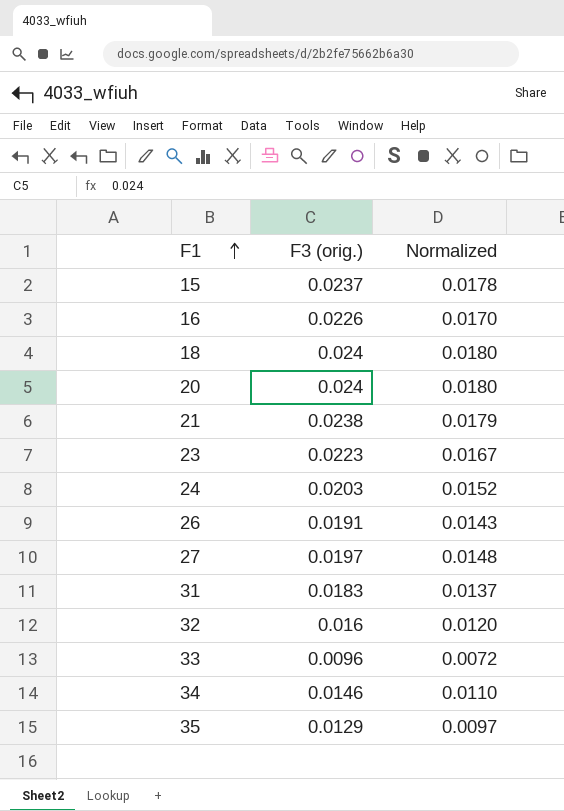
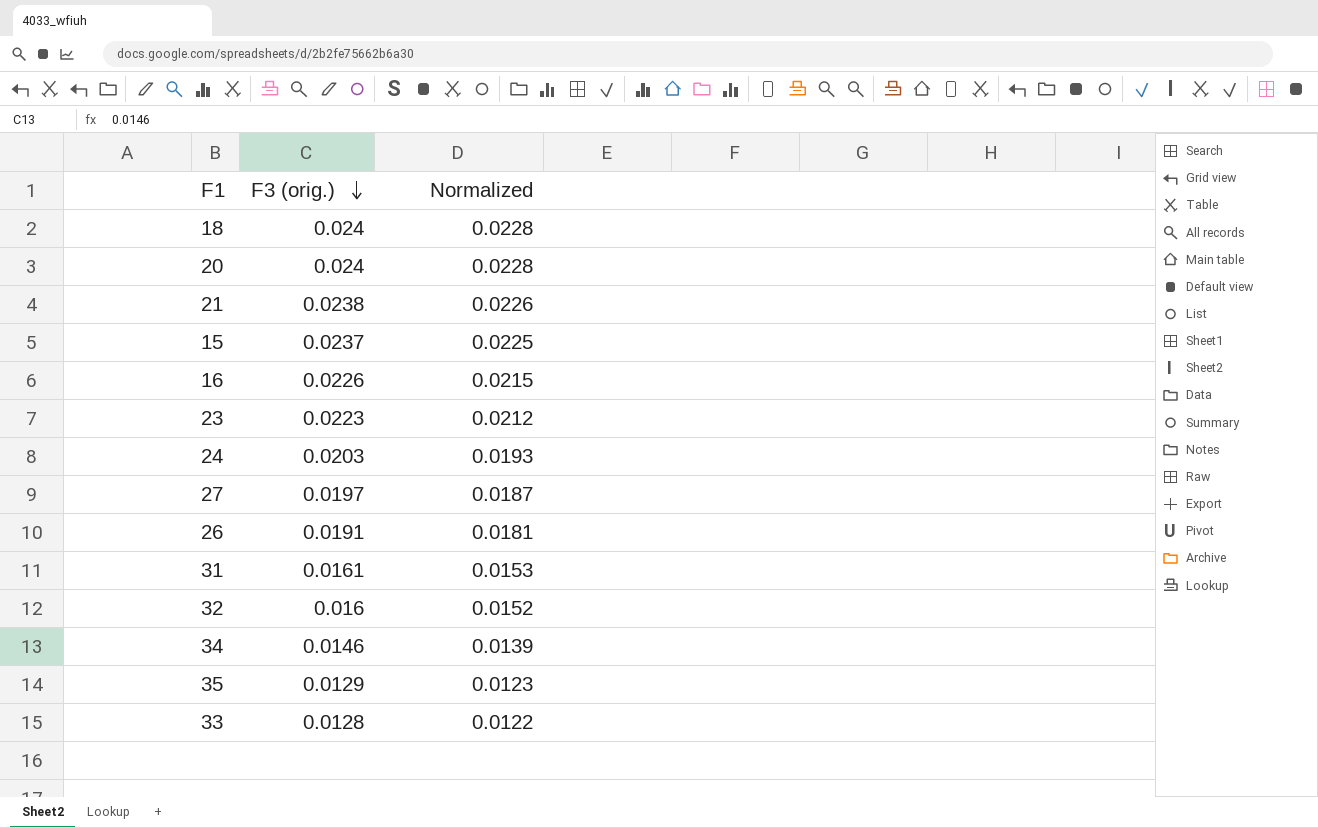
row order: F1 ascending -> F3 (orig.) descending
column Normalized | formula: [F3 (orig.)] * 0.75 -> [F3 (orig.)] * 0.95
31 | F3 (orig.): 0.0183 -> 0.0161
33 | F3 (orig.): 0.0096 -> 0.0128

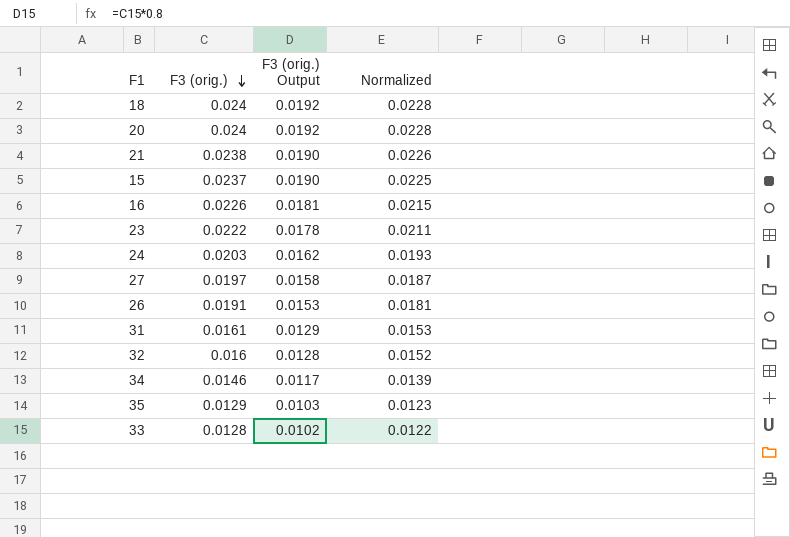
column F3 (orig.) Output | formula: none -> [F3 (orig.)] * 0.8
23 | F3 (orig.): 0.0223 -> 0.0222
23 | Normalized: 0.0212 -> 0.0211

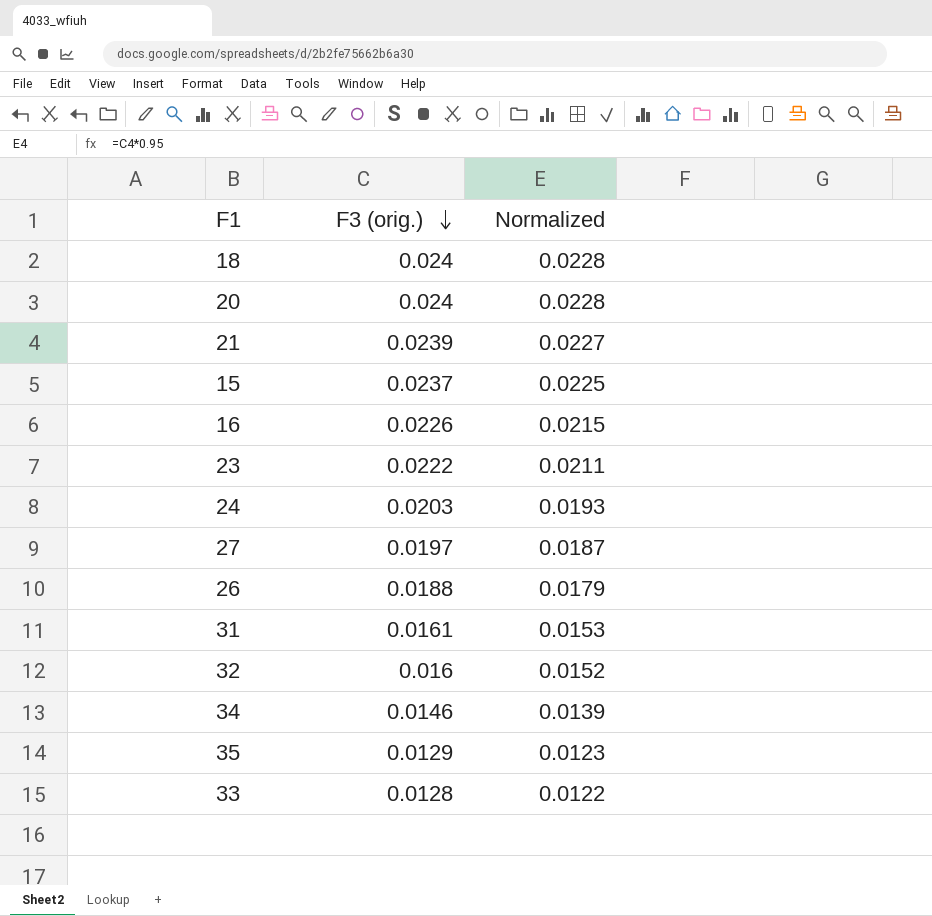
column F3 (orig.) Output | formula: [F3 (orig.)] * 0.8 -> none
21 | F3 (orig.): 0.0238 -> 0.0239
21 | Normalized: 0.0226 -> 0.0227
26 | F3 (orig.): 0.0191 -> 0.0188
26 | Normalized: 0.0181 -> 0.0179

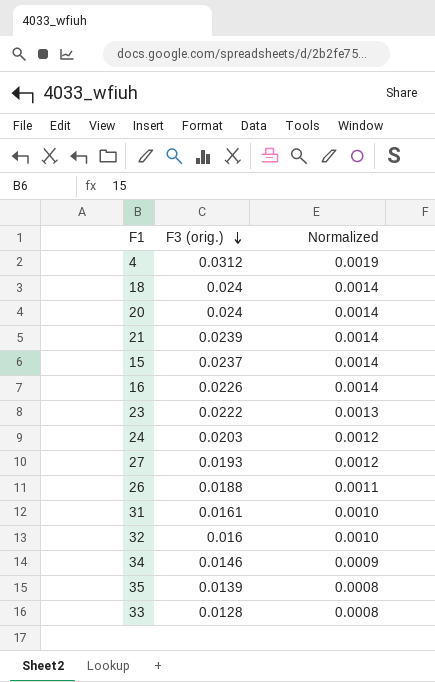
column Normalized | formula: [F3 (orig.)] * 0.95 -> [F3 (orig.)] * 0.06
row 4: none -> 0.0312 | 0.0019
27 | F3 (orig.): 0.0197 -> 0.0193
35 | F3 (orig.): 0.0129 -> 0.0139

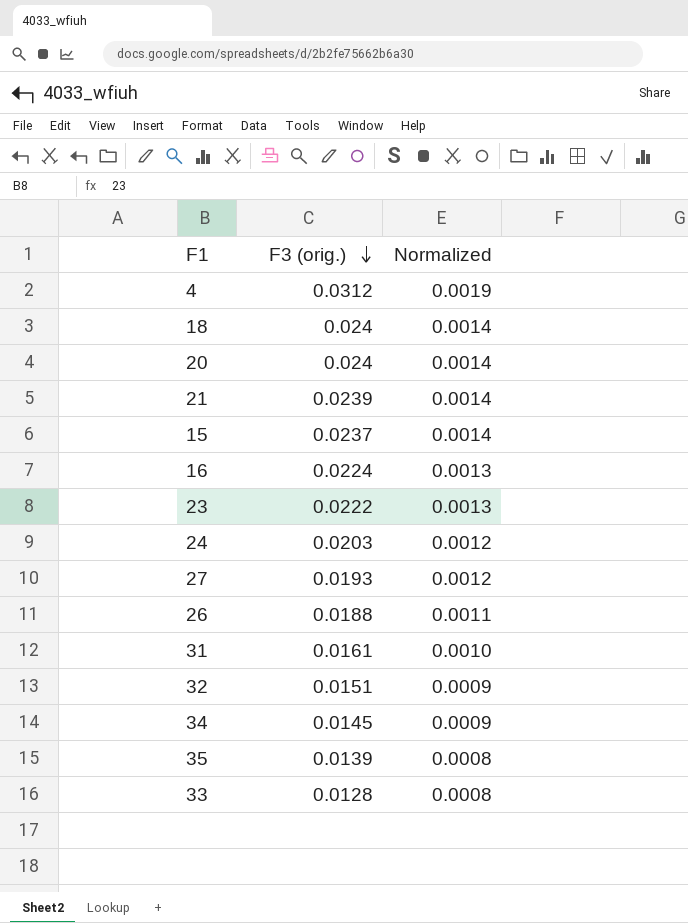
16 | F3 (orig.): 0.0226 -> 0.0224
16 | Normalized: 0.0014 -> 0.0013
32 | F3 (orig.): 0.016 -> 0.0151
32 | Normalized: 0.0010 -> 0.0009
34 | F3 (orig.): 0.0146 -> 0.0145

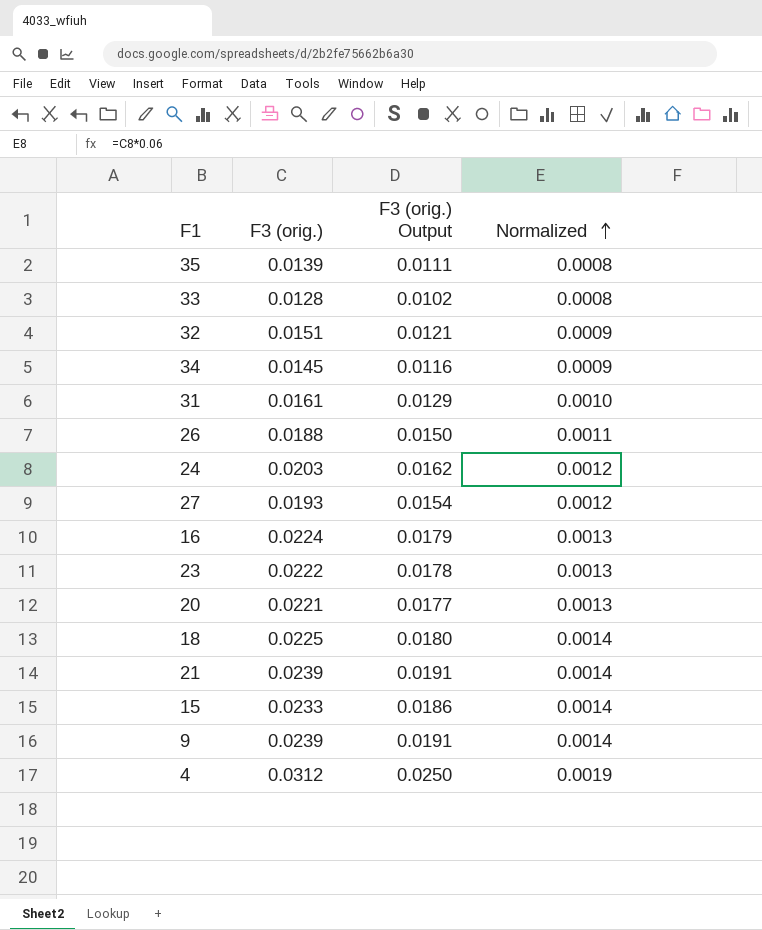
row order: F3 (orig.) descending -> Normalized ascending
column F3 (orig.) Output | formula: none -> [F3 (orig.)] * 0.8
20 | F3 (orig.): 0.024 -> 0.0221
20 | Normalized: 0.0014 -> 0.0013
18 | F3 (orig.): 0.024 -> 0.0225
15 | F3 (orig.): 0.0237 -> 0.0233
row 9: none -> 0.0239 | 0.0191 | 0.0014

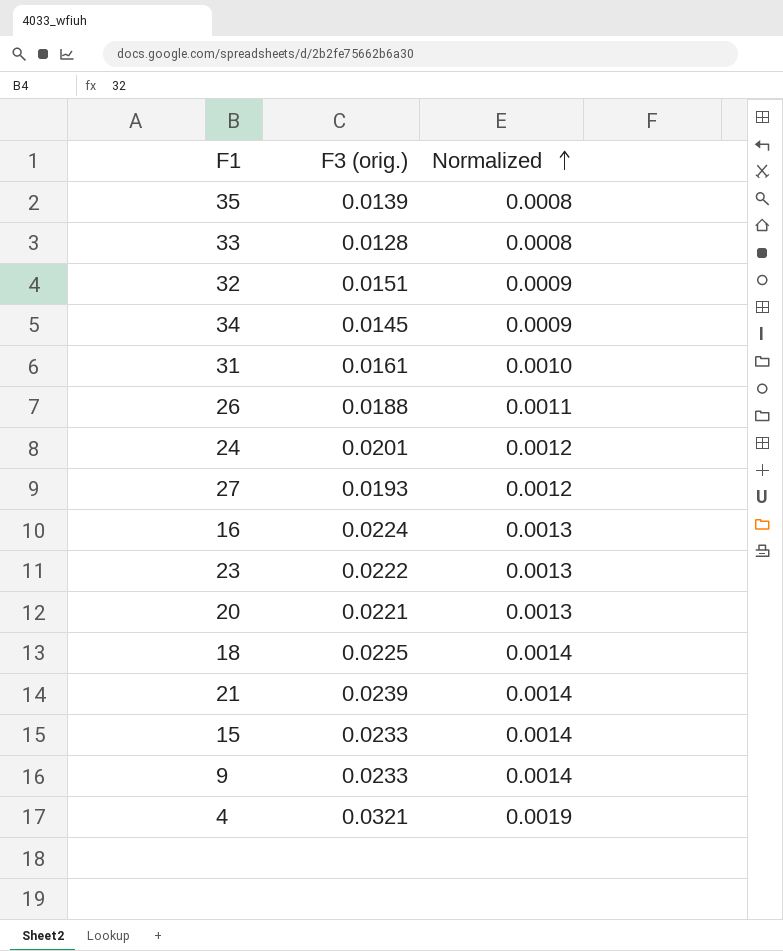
column F3 (orig.) Output | formula: [F3 (orig.)] * 0.8 -> none
24 | F3 (orig.): 0.0203 -> 0.0201
9 | F3 (orig.): 0.0239 -> 0.0233
4 | F3 (orig.): 0.0312 -> 0.0321

